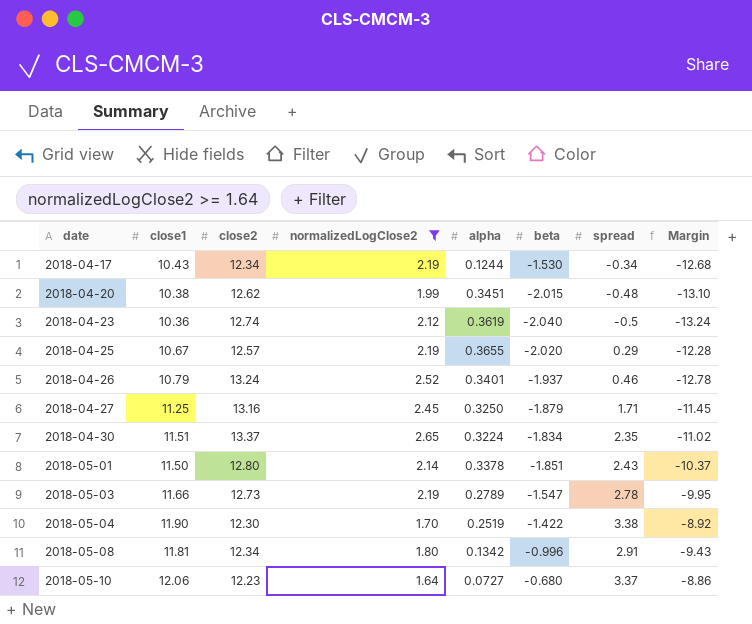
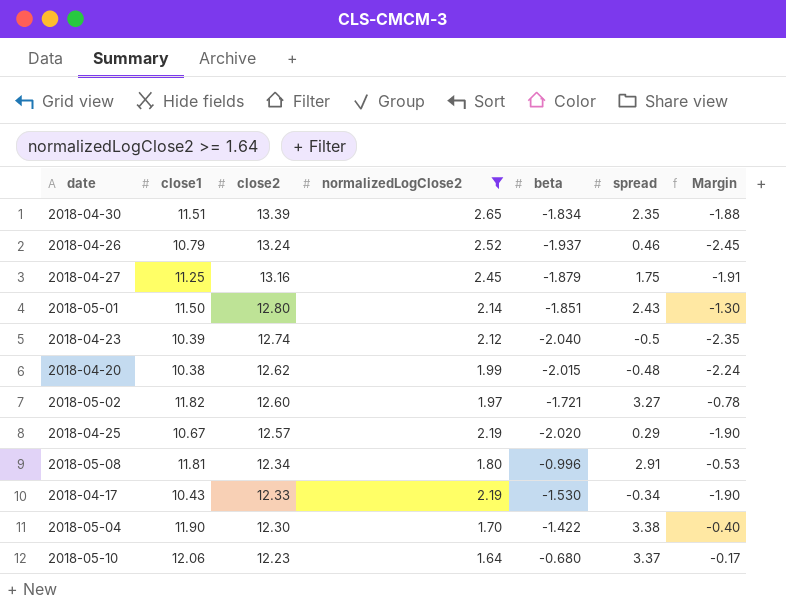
row order: date ascending -> close2 descending
column alpha | position: 5 -> none
column Margin | formula: [spread] - [close2] -> [close1] - [close2]
row 2018-05-03: 11.66 | 12.73 | 2.19 | 0.2789 | -1.547 | 2.78 | -9.95 -> none
2018-04-30 | close2: 13.37 -> 13.39
2018-04-27 | spread: 1.71 -> 1.75
2018-04-23 | close1: 10.36 -> 10.39
row 2018-05-02: none -> 11.82 | 12.60 | 1.97 | -1.721 | 3.27 | -0.78
2018-04-17 | close2: 12.34 -> 12.33

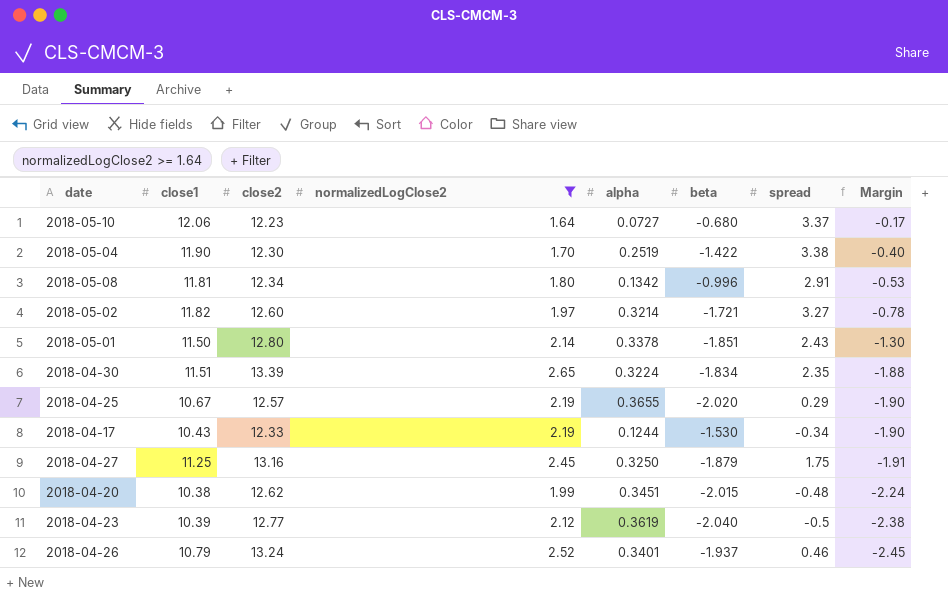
row order: close2 descending -> Margin descending
column alpha | position: none -> 5
2018-04-23 | close2: 12.74 -> 12.77
2018-04-23 | Margin: -2.35 -> -2.38

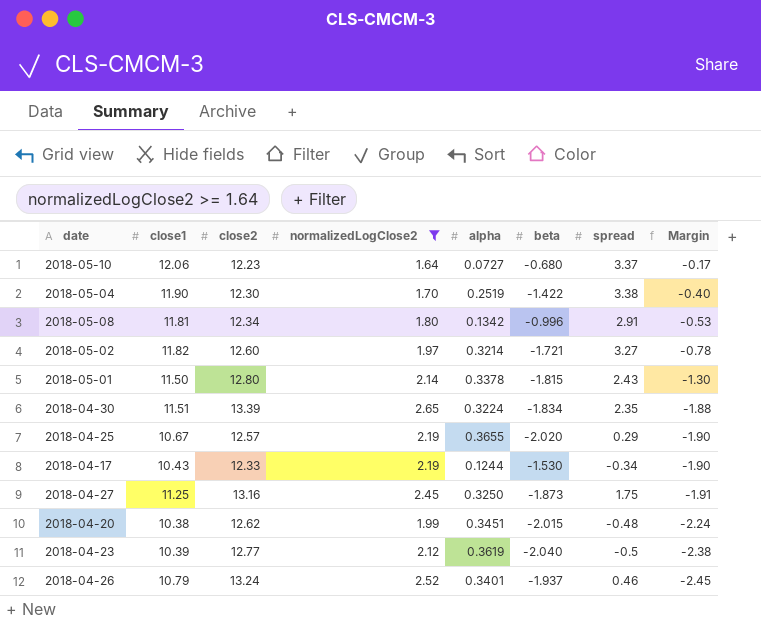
2018-05-01 | beta: -1.851 -> -1.815
2018-04-27 | beta: -1.879 -> -1.873

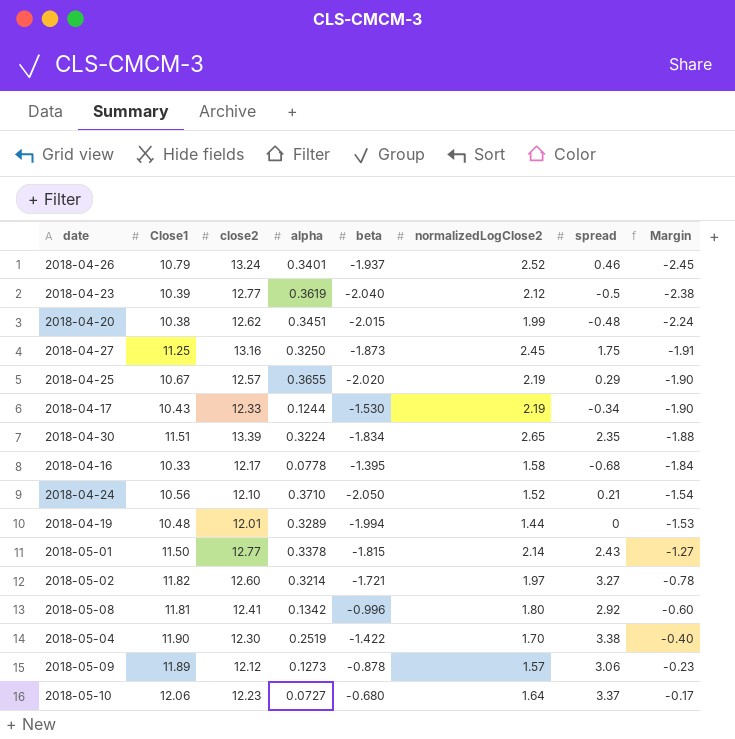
filter: normalizedLogClose2 >= 1.64 -> none
row order: Margin descending -> Margin ascending
column name: close1 -> Close1
column normalizedLogClose2 | position: 4 -> 6
2018-05-01 | close2: 12.80 -> 12.77
2018-05-01 | Margin: -1.30 -> -1.27
2018-05-08 | close2: 12.34 -> 12.41
2018-05-08 | spread: 2.91 -> 2.92
2018-05-08 | Margin: -0.53 -> -0.60

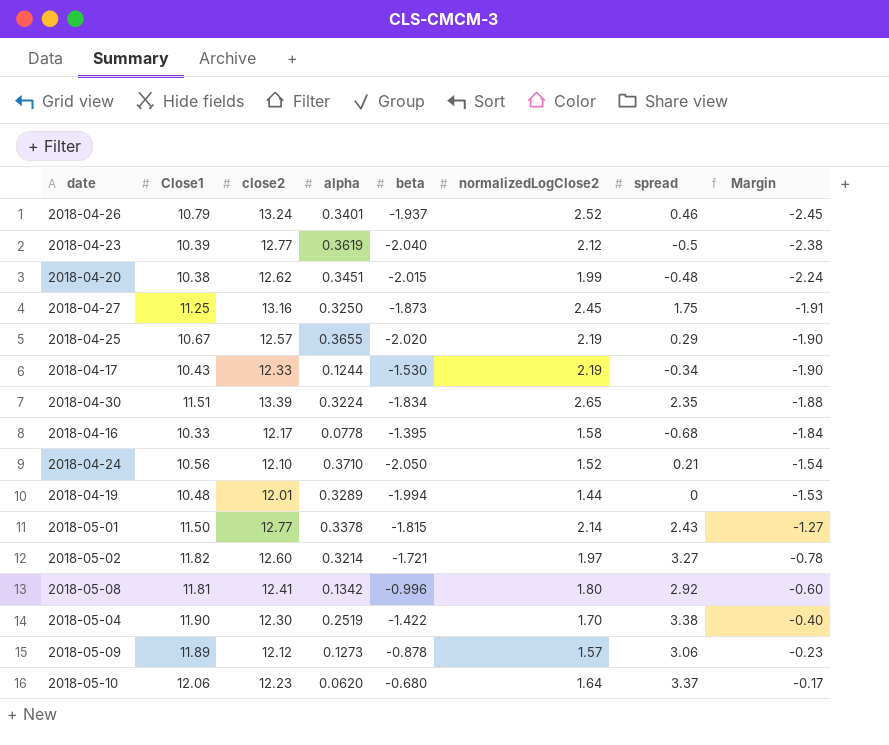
2018-05-10 | alpha: 0.0727 -> 0.0620

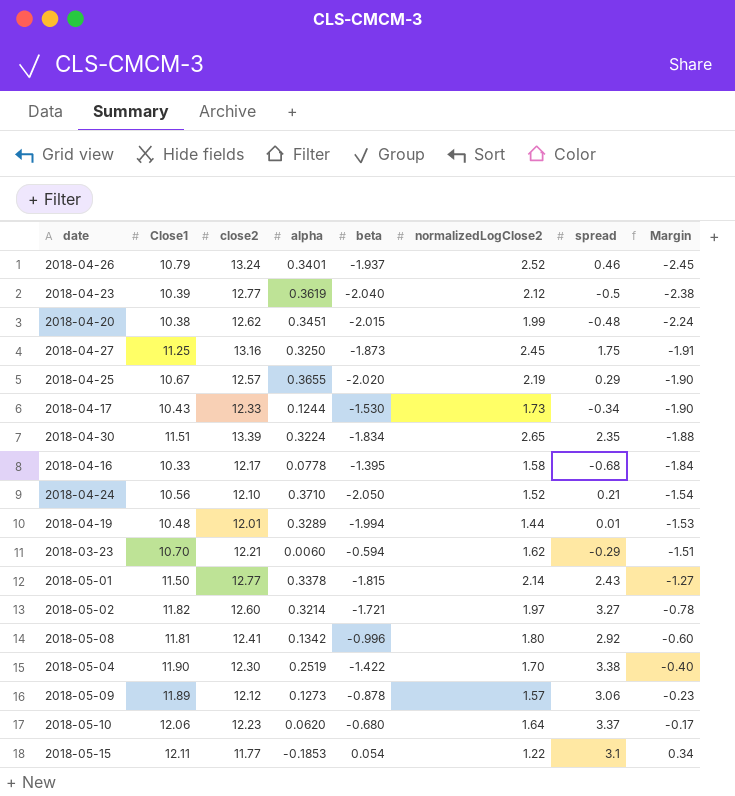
2018-04-17 | normalizedLogClose2: 2.19 -> 1.73
2018-04-19 | spread: 0 -> 0.01
row 2018-03-23: none -> 10.70 | 12.21 | 0.0060 | -0.594 | 1.62 | -0.29 | -1.51
row 2018-05-15: none -> 12.11 | 11.77 | -0.1853 | 0.054 | 1.22 | 3.1 | 0.34

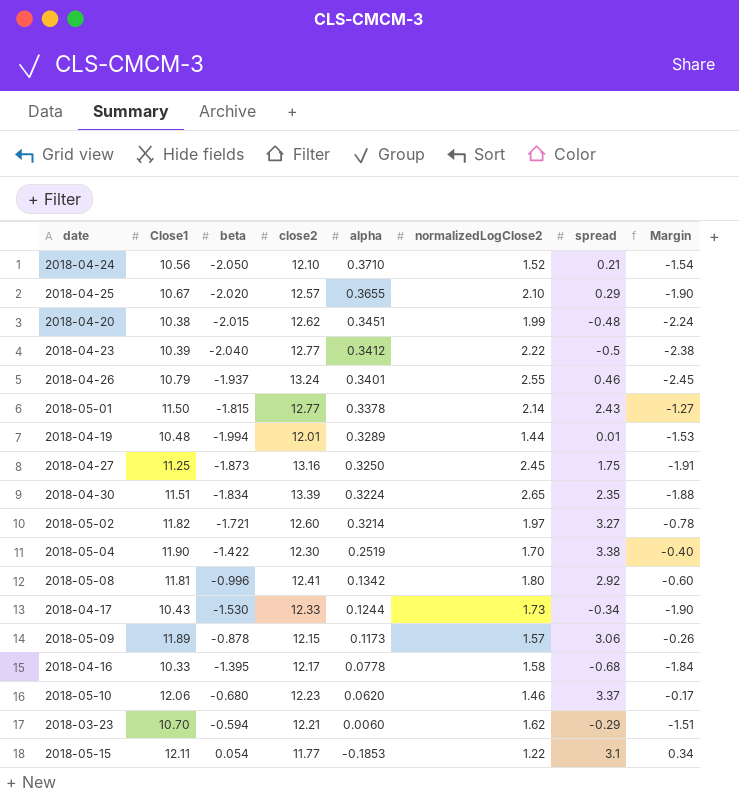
row order: Margin ascending -> alpha descending
column beta | position: 5 -> 3
2018-04-25 | normalizedLogClose2: 2.19 -> 2.10
2018-04-23 | alpha: 0.3619 -> 0.3412
2018-04-23 | normalizedLogClose2: 2.12 -> 2.22
2018-04-26 | normalizedLogClose2: 2.52 -> 2.55
2018-05-09 | close2: 12.12 -> 12.15
2018-05-09 | alpha: 0.1273 -> 0.1173
2018-05-09 | Margin: -0.23 -> -0.26
2018-05-10 | normalizedLogClose2: 1.64 -> 1.46

